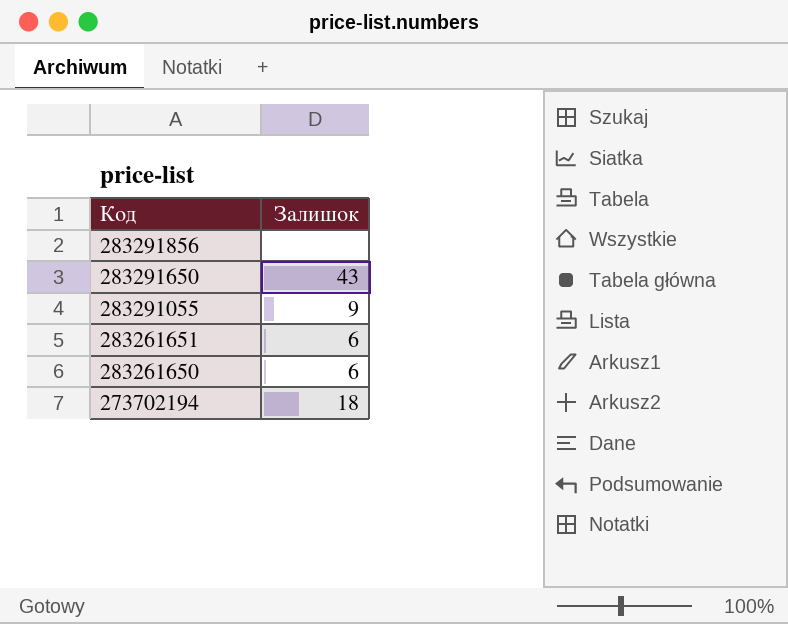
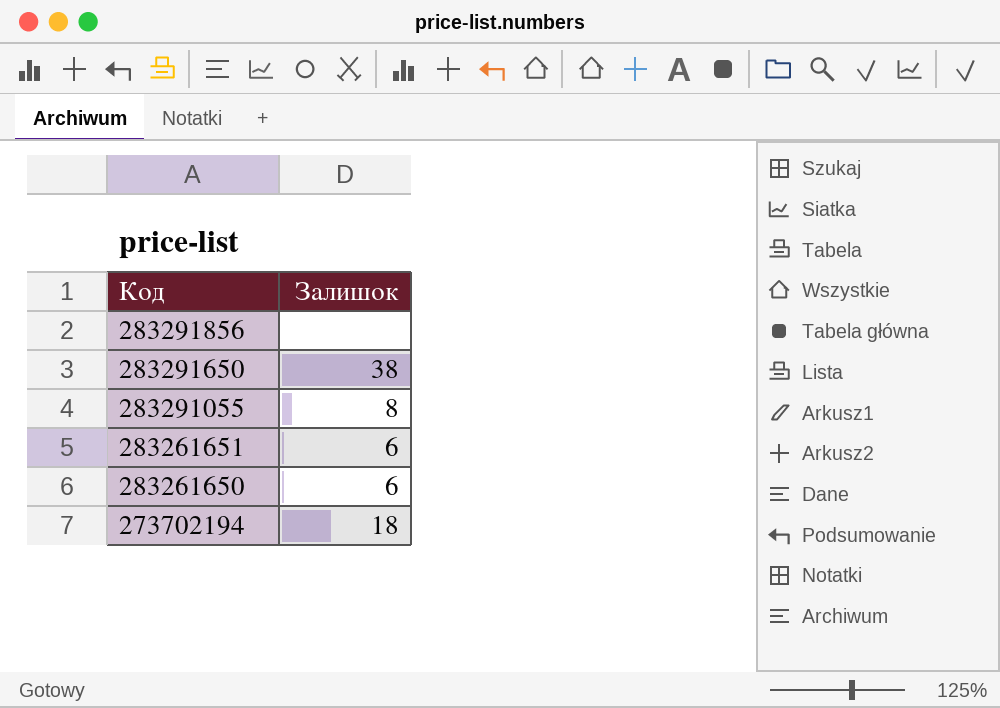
283291650 | Залишок: 43 -> 38
283291055 | Залишок: 9 -> 8

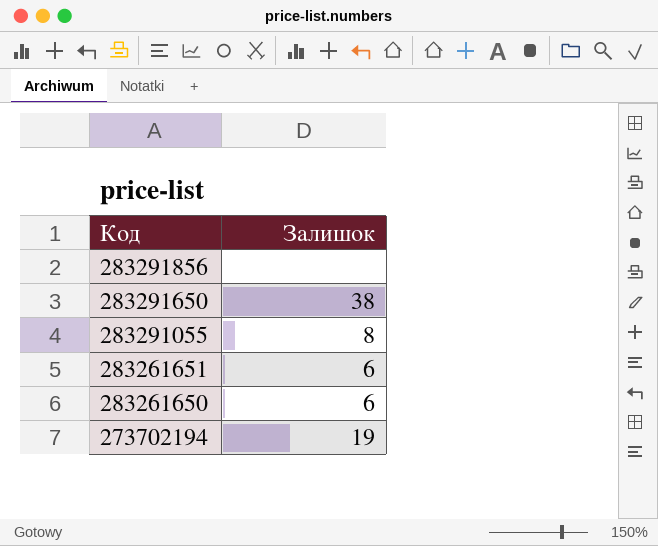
273702194 | Залишок: 18 -> 19

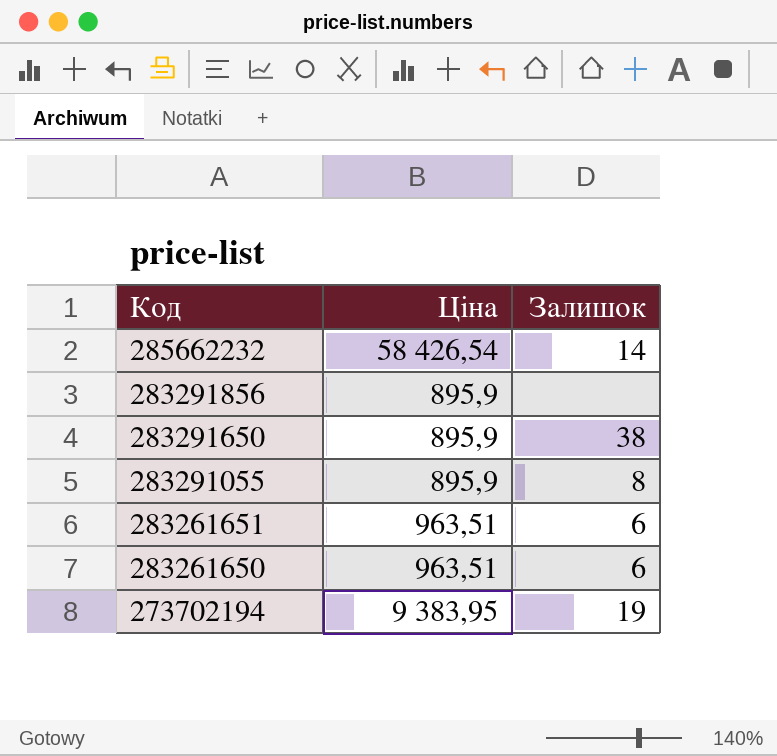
column Ціна | position: none -> 2
row 285662232: none -> 58 426,54 | 14

